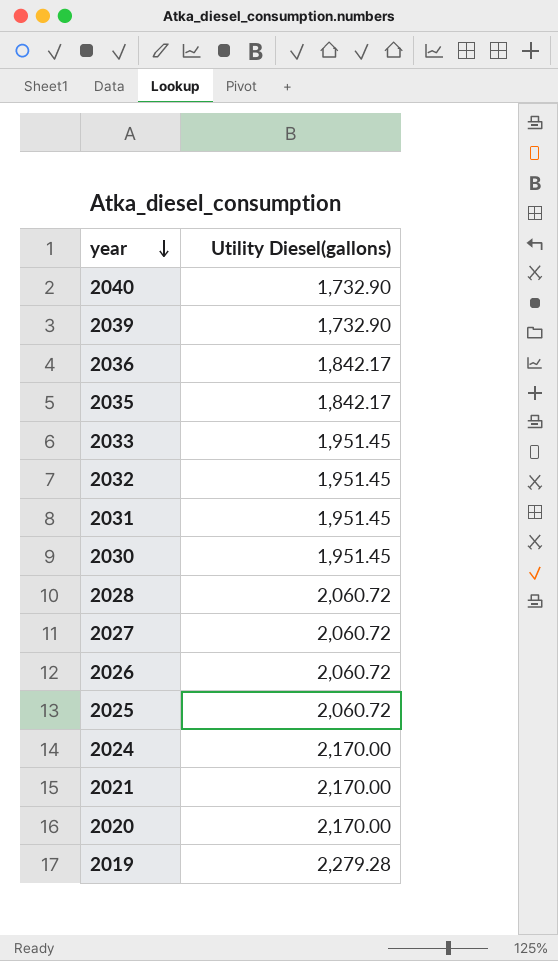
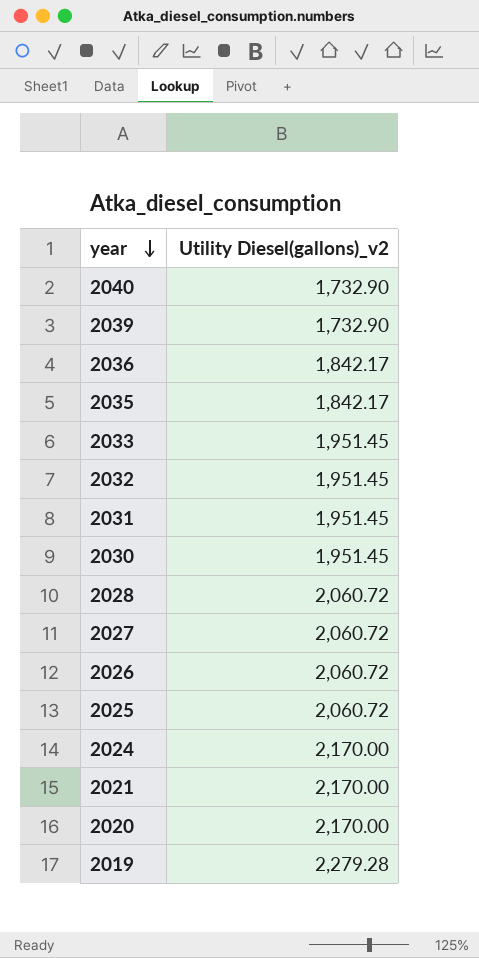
column name: Utility Diesel(gallons) -> Utility Diesel(gallons)_v2

